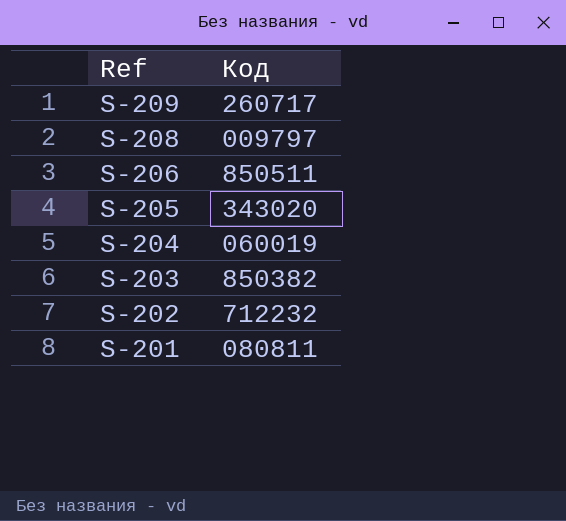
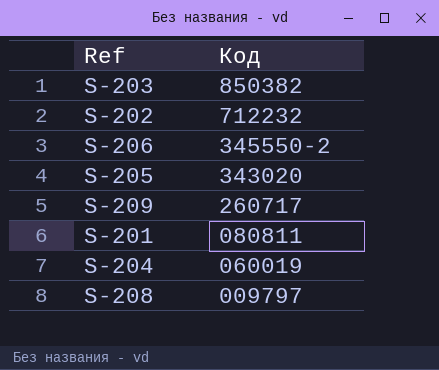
row order: Ref descending -> Код descending
S-206 | Код: 850511 -> 345550-2

